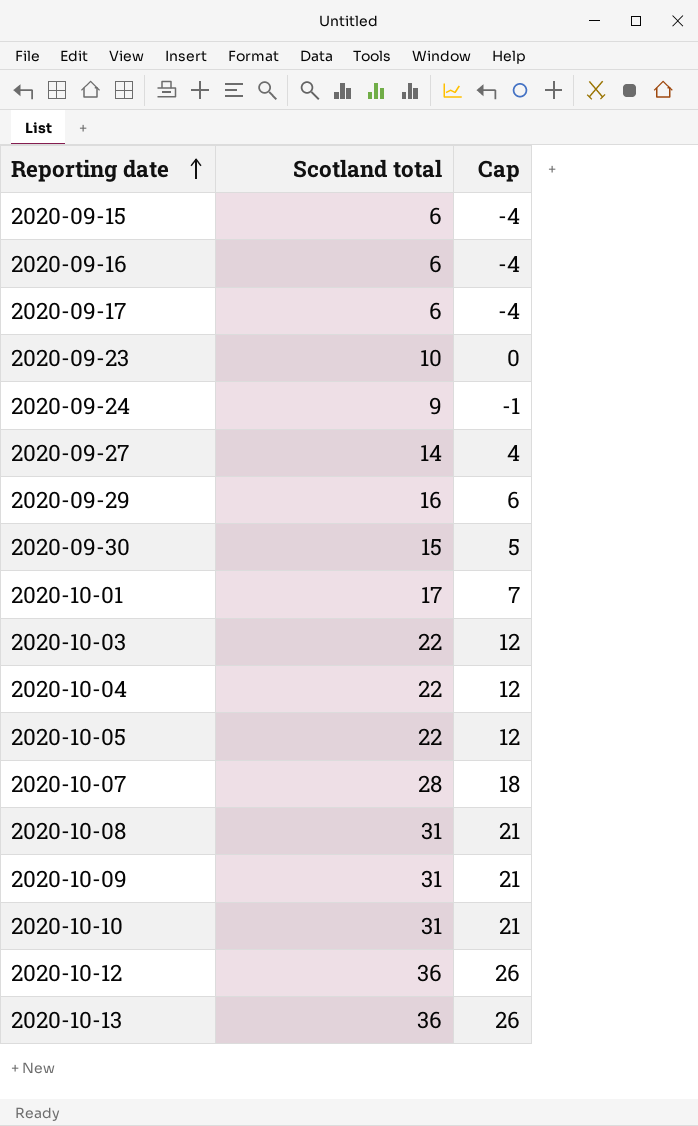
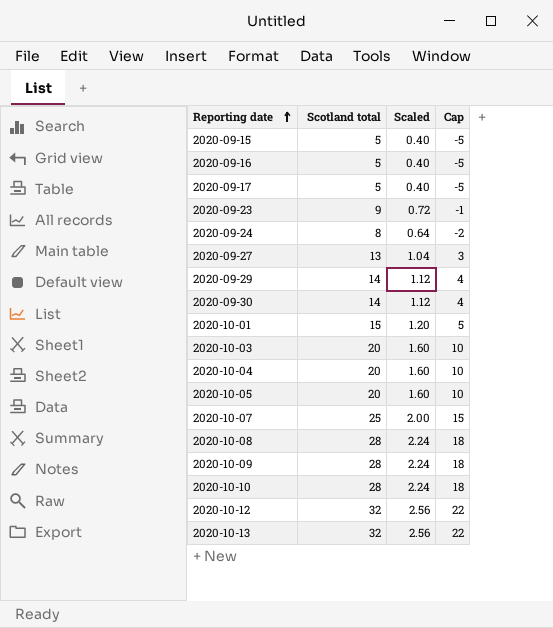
column Scaled | formula: none -> [Scotland total] * 0.08
2020-09-15 | Scotland total: 6 -> 5
2020-09-15 | Cap: -4 -> -5
2020-09-16 | Scotland total: 6 -> 5
2020-09-16 | Cap: -4 -> -5
2020-09-17 | Scotland total: 6 -> 5
2020-09-17 | Cap: -4 -> -5
2020-09-23 | Scotland total: 10 -> 9
2020-09-23 | Cap: 0 -> -1
2020-09-24 | Scotland total: 9 -> 8
2020-09-24 | Cap: -1 -> -2
2020-09-27 | Scotland total: 14 -> 13
2020-09-27 | Cap: 4 -> 3
2020-09-29 | Scotland total: 16 -> 14
2020-09-29 | Cap: 6 -> 4
2020-09-30 | Scotland total: 15 -> 14
2020-09-30 | Cap: 5 -> 4
2020-10-01 | Scotland total: 17 -> 15
2020-10-01 | Cap: 7 -> 5
2020-10-03 | Scotland total: 22 -> 20
2020-10-03 | Cap: 12 -> 10
2020-10-04 | Scotland total: 22 -> 20
2020-10-04 | Cap: 12 -> 10
2020-10-05 | Scotland total: 22 -> 20
2020-10-05 | Cap: 12 -> 10
2020-10-07 | Scotland total: 28 -> 25
2020-10-07 | Cap: 18 -> 15
2020-10-08 | Scotland total: 31 -> 28
2020-10-08 | Cap: 21 -> 18
2020-10-09 | Scotland total: 31 -> 28
2020-10-09 | Cap: 21 -> 18
2020-10-10 | Scotland total: 31 -> 28
2020-10-10 | Cap: 21 -> 18
2020-10-12 | Scotland total: 36 -> 32
2020-10-12 | Cap: 26 -> 22
2020-10-13 | Scotland total: 36 -> 32
2020-10-13 | Cap: 26 -> 22

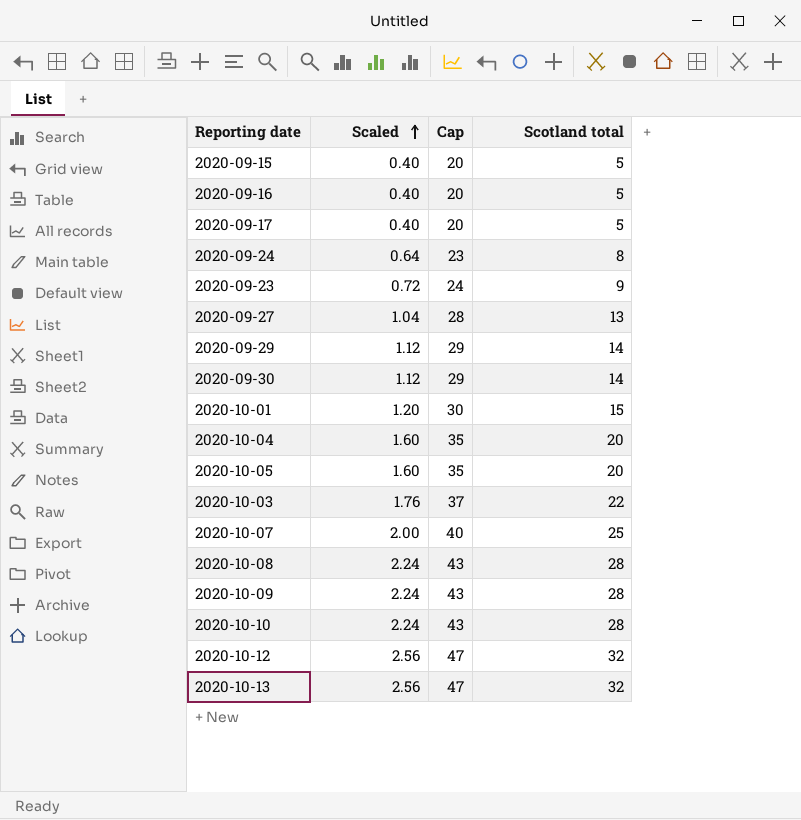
row order: Reporting date ascending -> Scaled ascending
column Cap | formula: [Scotland total] - 10 -> [Scotland total] + 15
column Scotland total | position: 2 -> 4
2020-10-03 | Scaled: 1.60 -> 1.76
2020-10-03 | Scotland total: 20 -> 22

